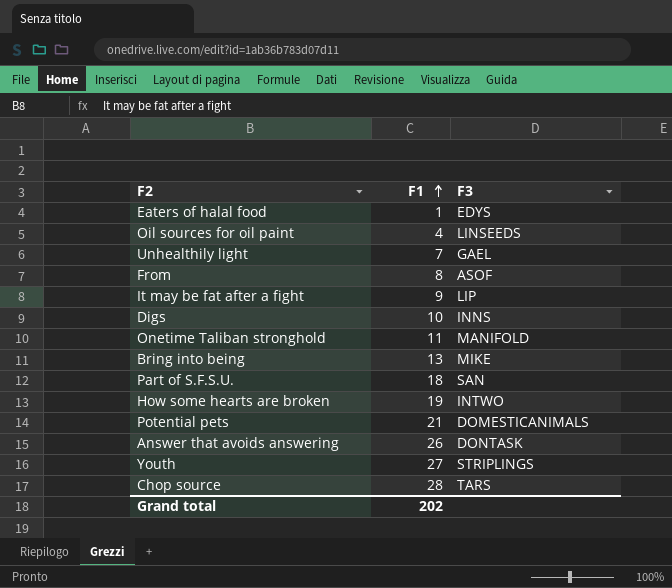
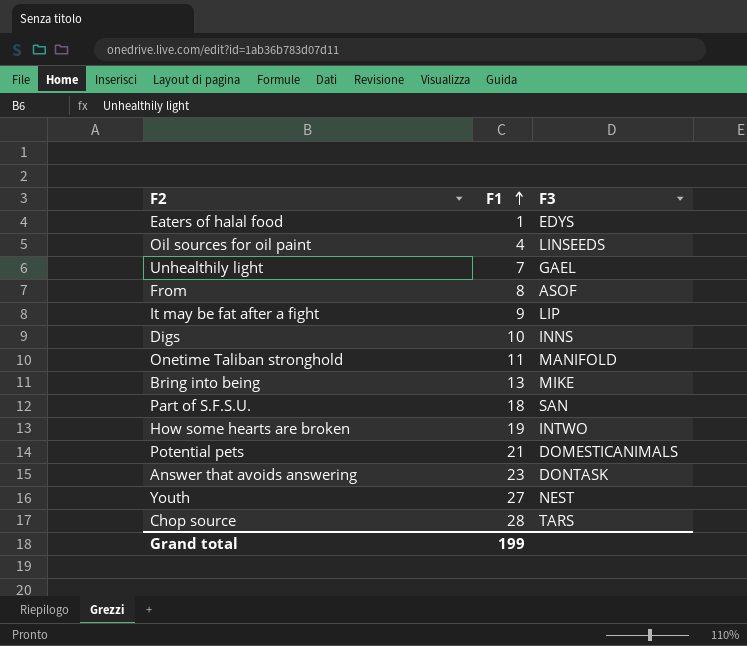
Answer that avoids answering | F1: 26 -> 23
Youth | F3: STRIPLINGS -> NEST
Grand total | F1: 202 -> 199

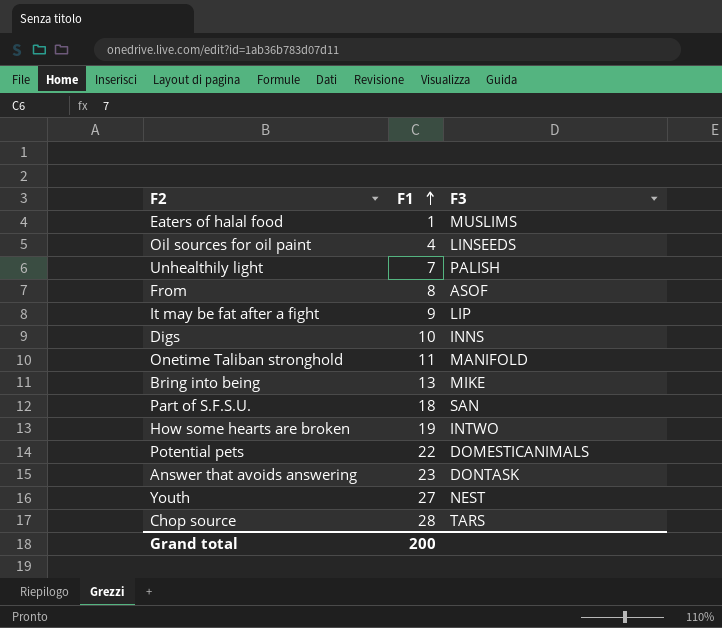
Eaters of halal food | F3: EDYS -> MUSLIMS
Unhealthily light | F3: GAEL -> PALISH
Potential pets | F1: 21 -> 22
Grand total | F1: 199 -> 200

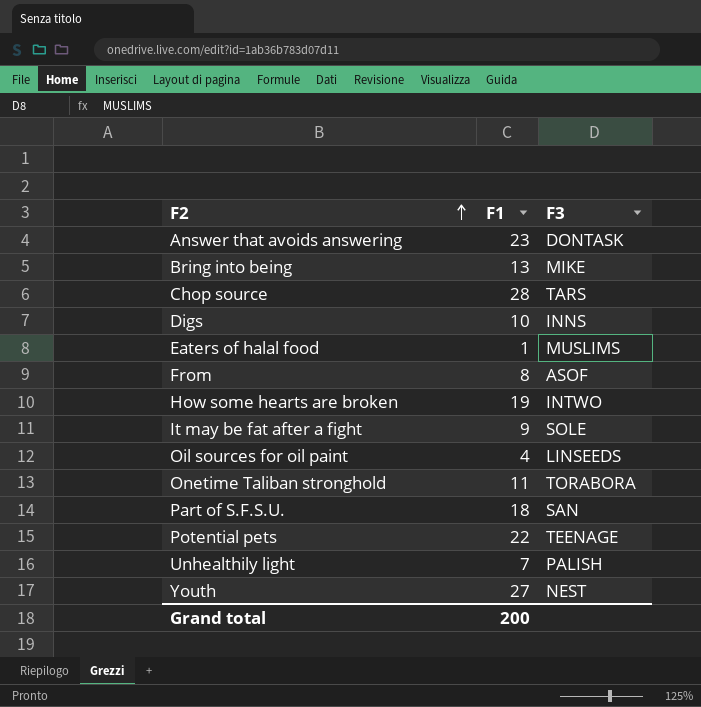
row order: F1 ascending -> F2 ascending
It may be fat after a fight | F3: LIP -> SOLE
Onetime Taliban stronghold | F3: MANIFOLD -> TORABORA
Potential pets | F3: DOMESTICANIMALS -> TEENAGE

